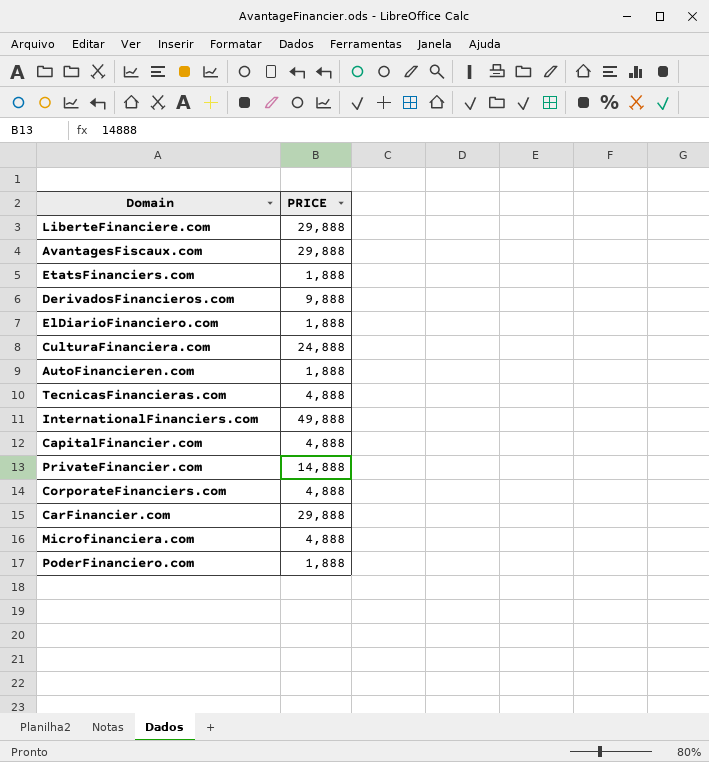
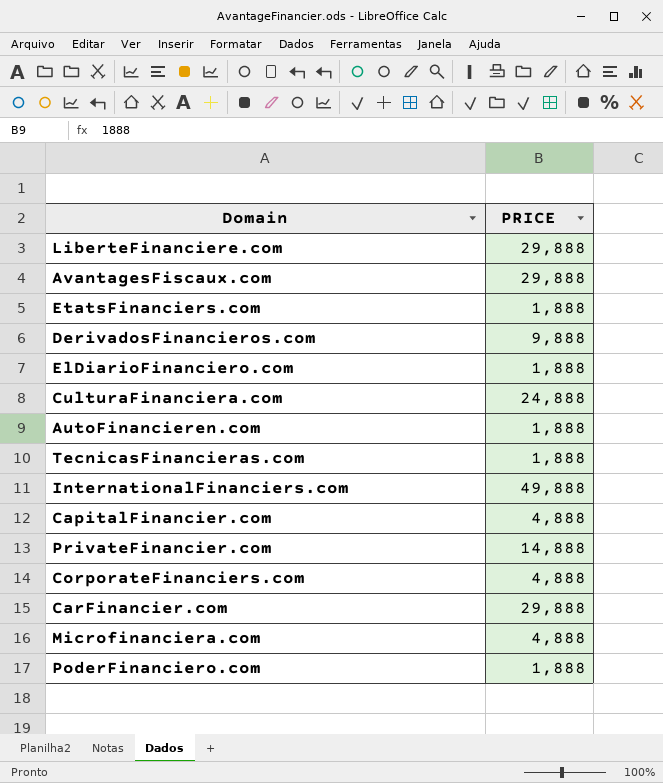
TecnicasFinancieras.com | PRICE: 4,888 -> 1,888

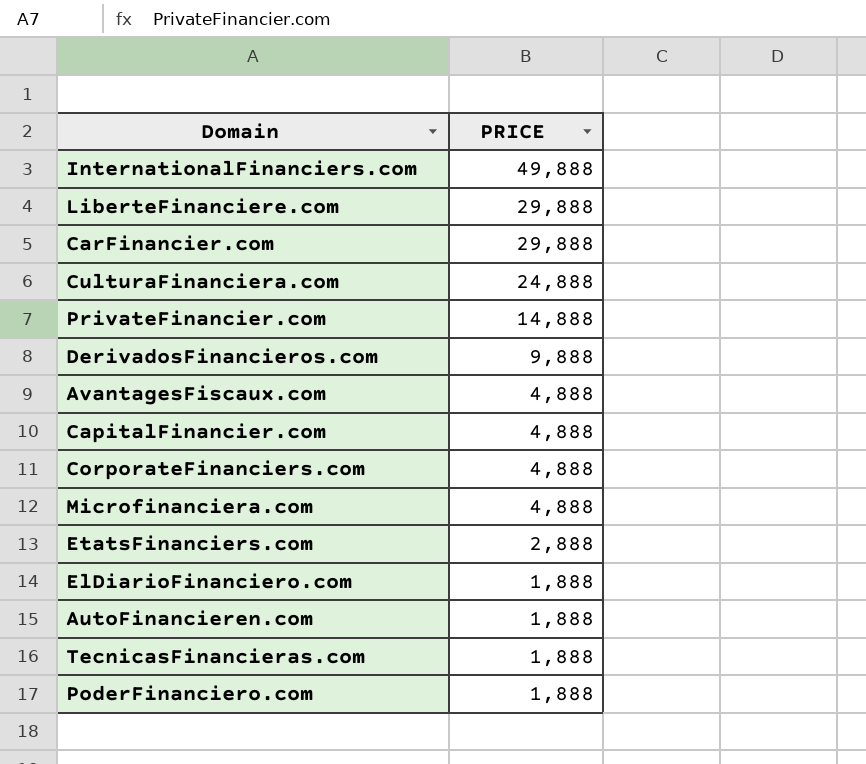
row order: none -> PRICE descending
AvantagesFiscaux.com | PRICE: 29,888 -> 4,888
EtatsFinanciers.com | PRICE: 1,888 -> 2,888

